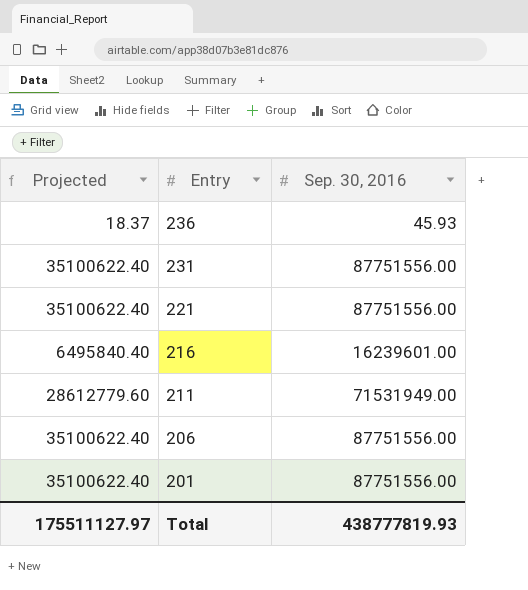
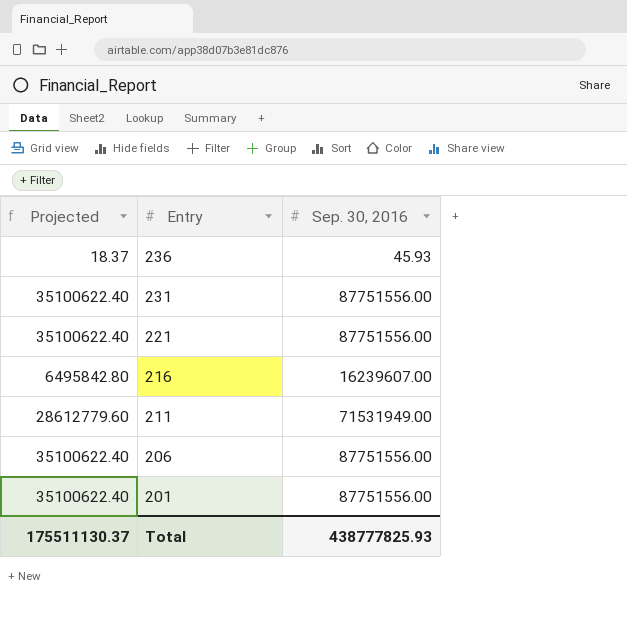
216 | Projected: 6495840.40 -> 6495842.80
216 | Sep. 30, 2016: 16239601.00 -> 16239607.00
Total | Projected: 175511127.97 -> 175511130.37
Total | Sep. 30, 2016: 438777819.93 -> 438777825.93

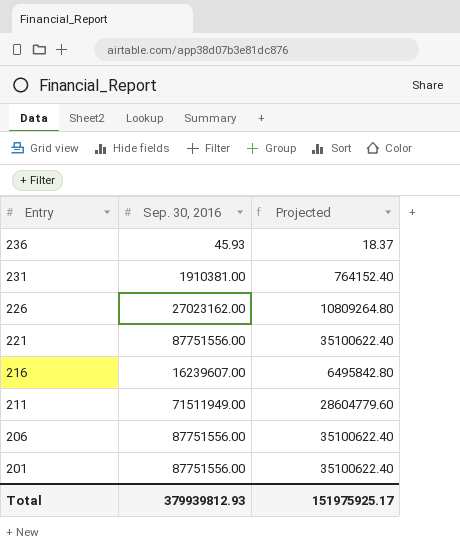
column Projected | position: 1 -> 3
231 | Sep. 30, 2016: 87751556.00 -> 1910381.00
231 | Projected: 35100622.40 -> 764152.40
row 226: none -> 27023162.00 | 10809264.80
211 | Sep. 30, 2016: 71531949.00 -> 71511949.00
211 | Projected: 28612779.60 -> 28604779.60
Total | Sep. 30, 2016: 438777825.93 -> 379939812.93
Total | Projected: 175511130.37 -> 151975925.17

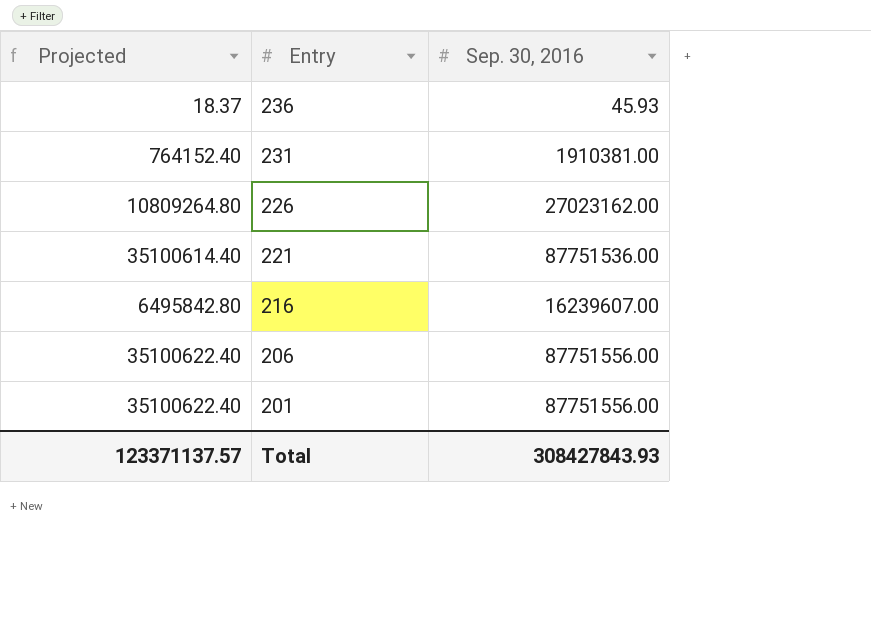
column Projected | position: 3 -> 1
row 211: 71511949.00 | 28604779.60 -> none
221 | Projected: 35100622.40 -> 35100614.40
221 | Sep. 30, 2016: 87751556.00 -> 87751536.00
Total | Projected: 151975925.17 -> 123371137.57
Total | Sep. 30, 2016: 379939812.93 -> 308427843.93

